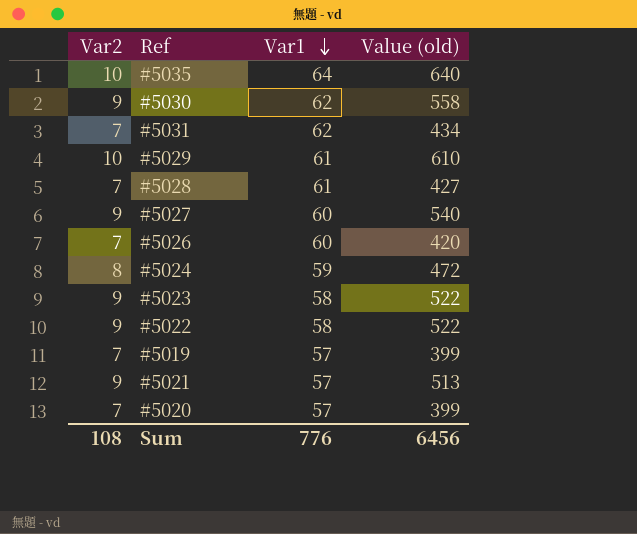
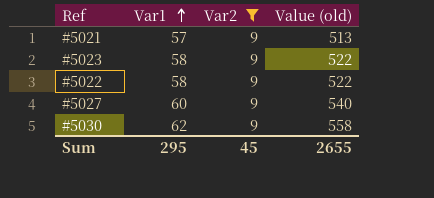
filter: none -> Var2 = 9
row order: Var1 descending -> Var1 ascending
column Var2 | position: 1 -> 3
Sum | Var1: 776 -> 295
Sum | Var2: 108 -> 45
Sum | Value (old): 6456 -> 2655

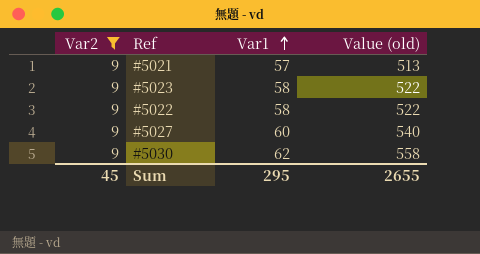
column Var2 | position: 3 -> 1

